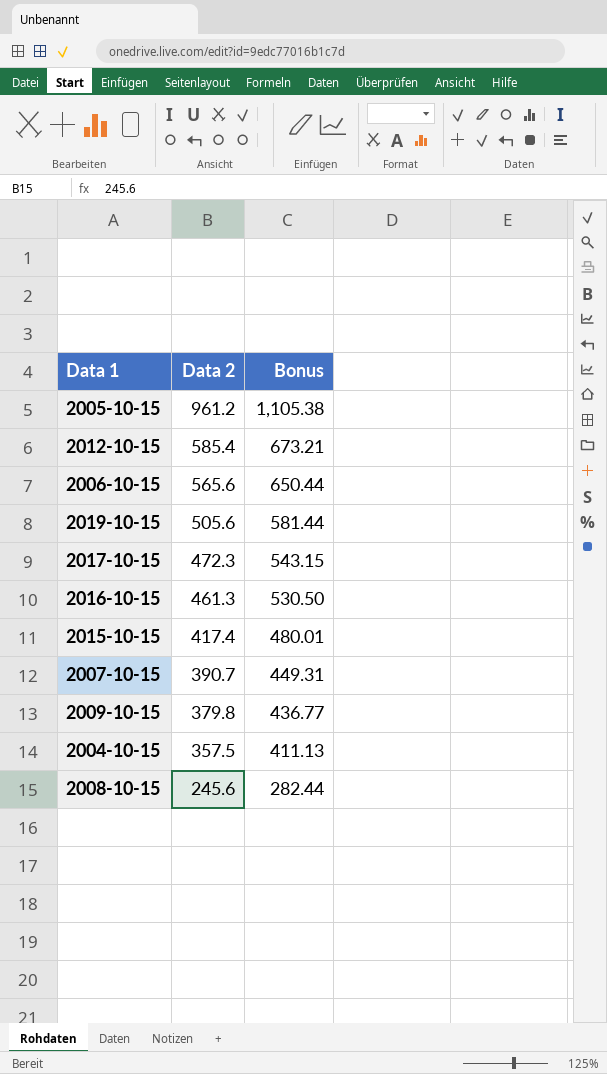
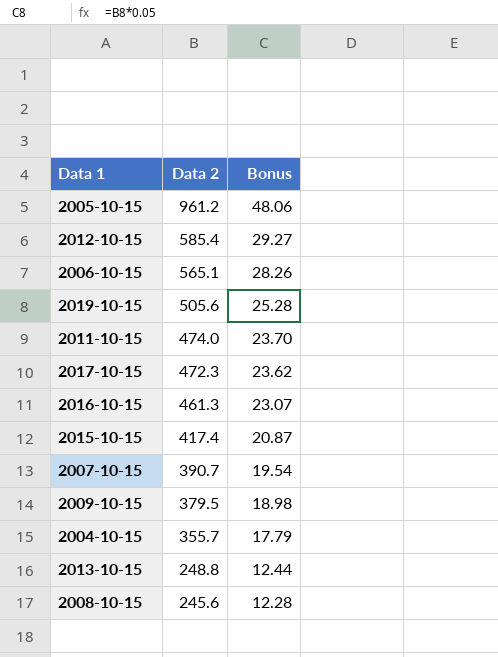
column Bonus | formula: [Data 2] * 1.15 -> [Data 2] * 0.05
2006-10-15 | Data 2: 565.6 -> 565.1
row 2011-10-15: none -> 474.0 | 23.70
2009-10-15 | Data 2: 379.8 -> 379.5
2004-10-15 | Data 2: 357.5 -> 355.7
row 2013-10-15: none -> 248.8 | 12.44

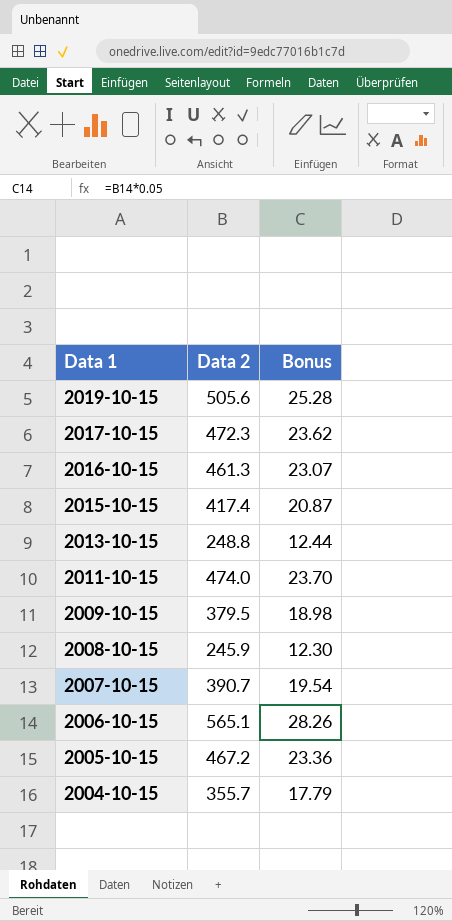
row order: Data 2 descending -> Data 1 descending
row 2012-10-15: 585.4 | 29.27 -> none
2008-10-15 | Data 2: 245.6 -> 245.9
2008-10-15 | Bonus: 12.28 -> 12.30
2005-10-15 | Data 2: 961.2 -> 467.2
2005-10-15 | Bonus: 48.06 -> 23.36

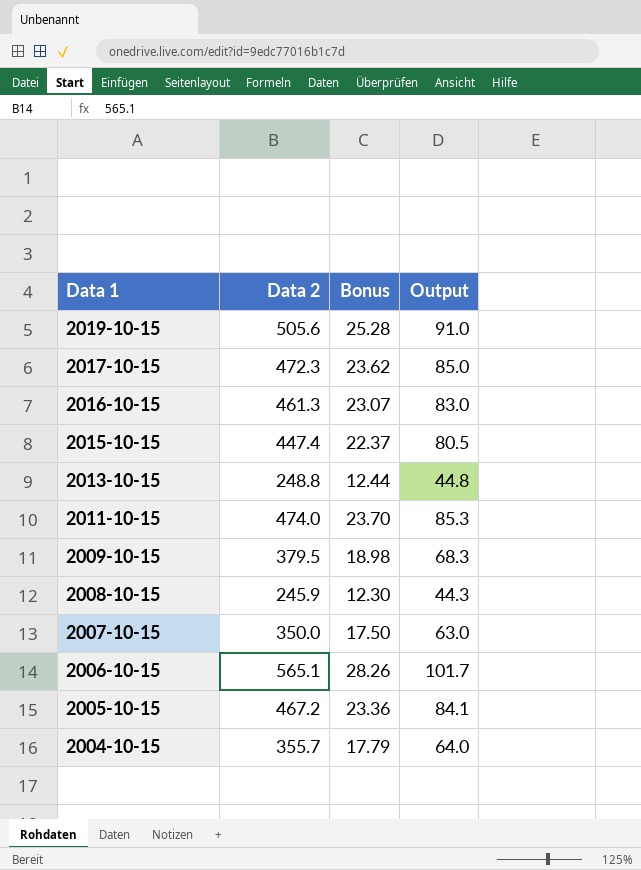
column Output | formula: none -> [Data 2] * 0.18
2015-10-15 | Data 2: 417.4 -> 447.4
2015-10-15 | Bonus: 20.87 -> 22.37
2007-10-15 | Data 2: 390.7 -> 350.0
2007-10-15 | Bonus: 19.54 -> 17.50

